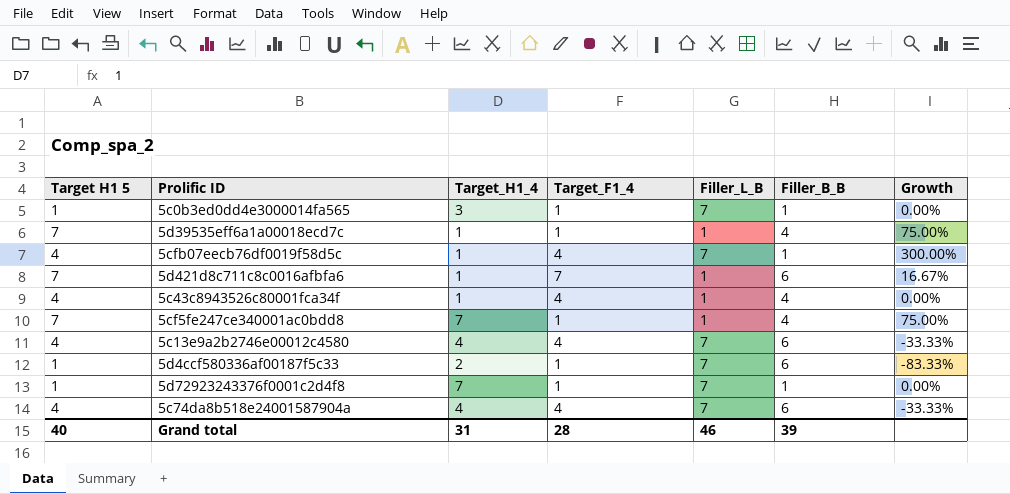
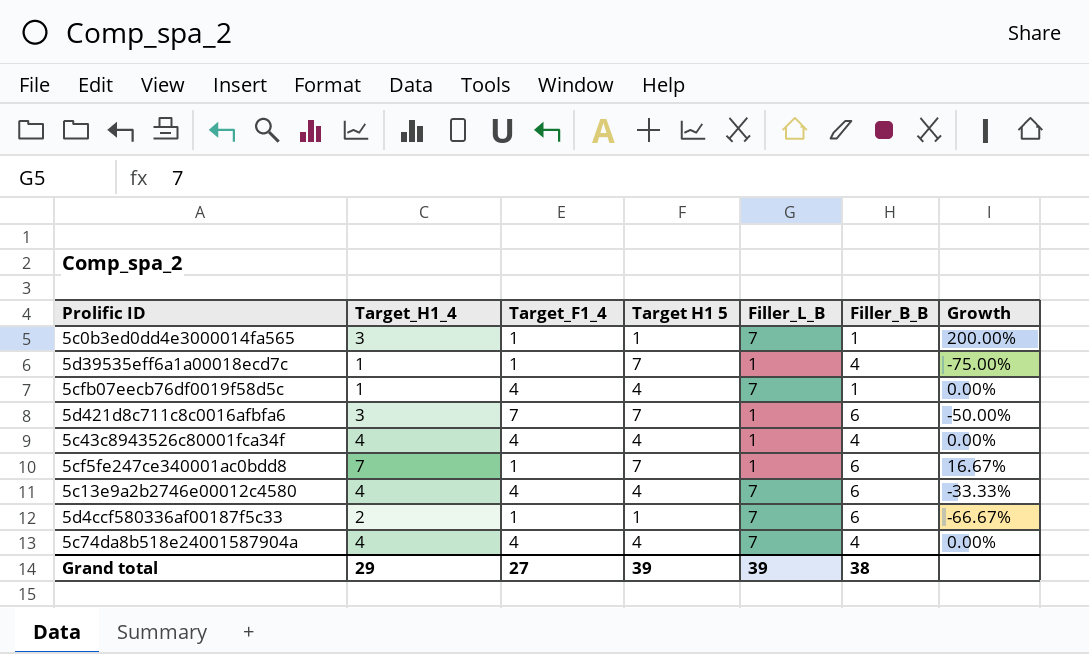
column Target H1 5 | position: 1 -> 4
column Growth | formula: ([Target H1 5] - [Filler_B_B]) / [Filler_B_B] -> ([Target_H1_4] - [Filler_B_B]) / [Filler_B_B]
row 5d72923243376f0001c2d4f8: 1 | 7 | 1 | 7 | 1 | 0.00% -> none
5d421d8c711c8c0016afbfa6 | Target_H1_4: 1 -> 3
5c43c8943526c80001fca34f | Target_H1_4: 1 -> 4
5cf5fe247ce340001ac0bdd8 | Filler_B_B: 4 -> 6
5c74da8b518e24001587904a | Filler_B_B: 6 -> 4
Grand total | Target_H1_4: 31 -> 29
Grand total | Target_F1_4: 28 -> 27
Grand total | Target H1 5: 40 -> 39
Grand total | Filler_L_B: 46 -> 39
Grand total | Filler_B_B: 39 -> 38

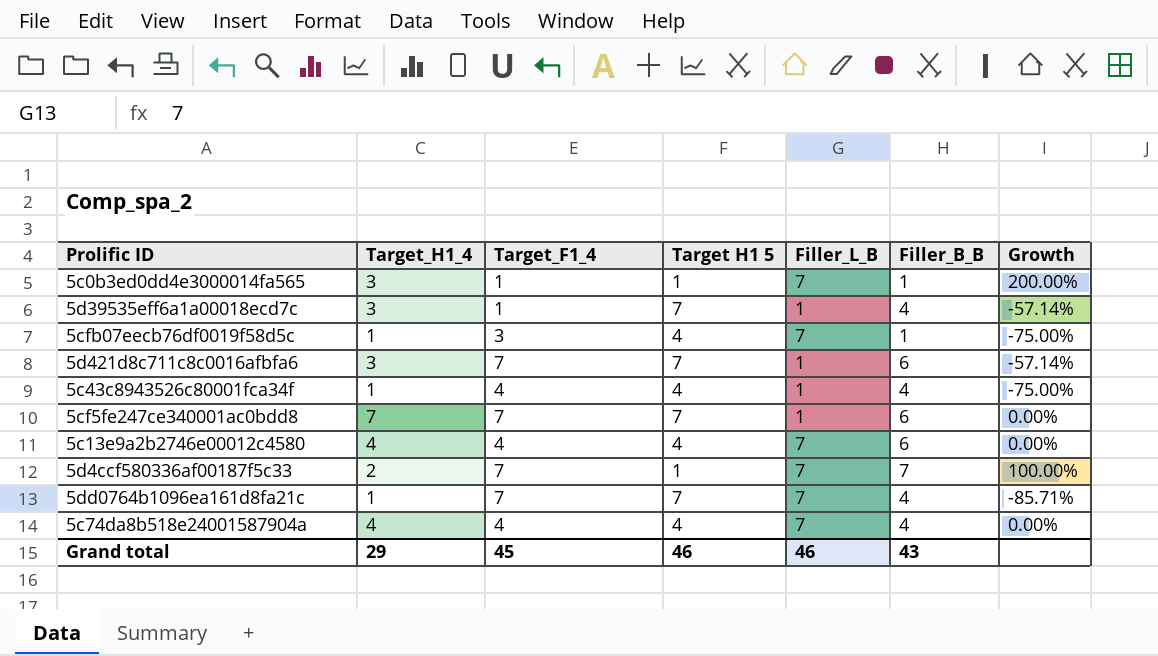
column Growth | formula: ([Target_H1_4] - [Filler_B_B]) / [Filler_B_B] -> ([Target_H1_4] - [Target H1 5]) / [Target H1 5]
5d39535eff6a1a00018ecd7c | Target_H1_4: 1 -> 3
5cfb07eecb76df0019f58d5c | Target_F1_4: 4 -> 3
5c43c8943526c80001fca34f | Target_H1_4: 4 -> 1
5cf5fe247ce340001ac0bdd8 | Target_F1_4: 1 -> 7
5d4ccf580336af00187f5c33 | Target_F1_4: 1 -> 7
5d4ccf580336af00187f5c33 | Filler_B_B: 6 -> 7
row 5dd0764b1096ea161d8fa21c: none -> 1 | 7 | 7 | 7 | 4 | -85.71%
Grand total | Target_F1_4: 27 -> 45
Grand total | Target H1 5: 39 -> 46
Grand total | Filler_L_B: 39 -> 46
Grand total | Filler_B_B: 38 -> 43

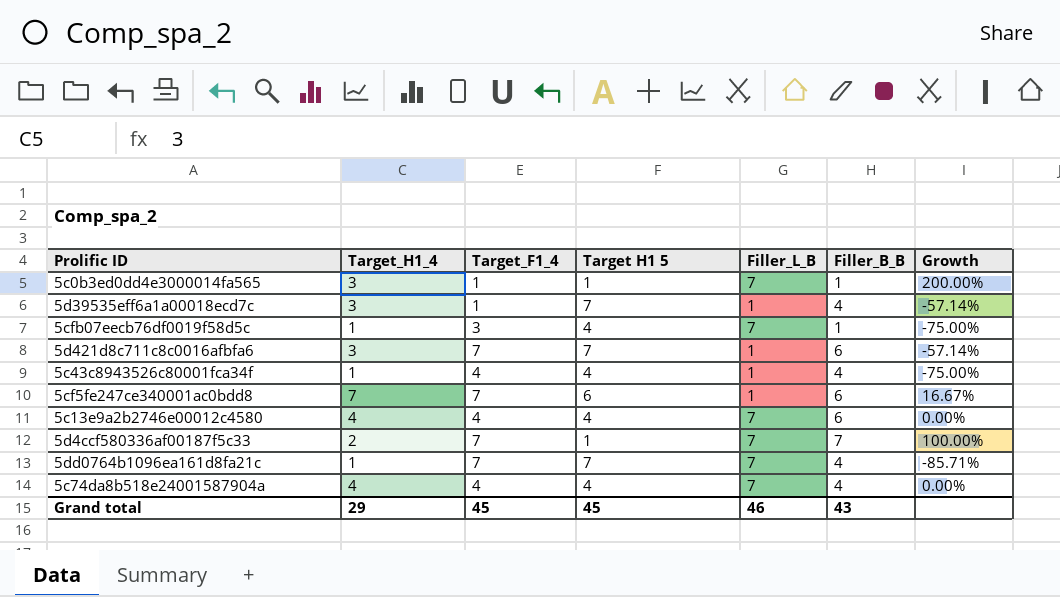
5cf5fe247ce340001ac0bdd8 | Target H1 5: 7 -> 6
5cf5fe247ce340001ac0bdd8 | Growth: 0.00% -> 16.67%
Grand total | Target H1 5: 46 -> 45

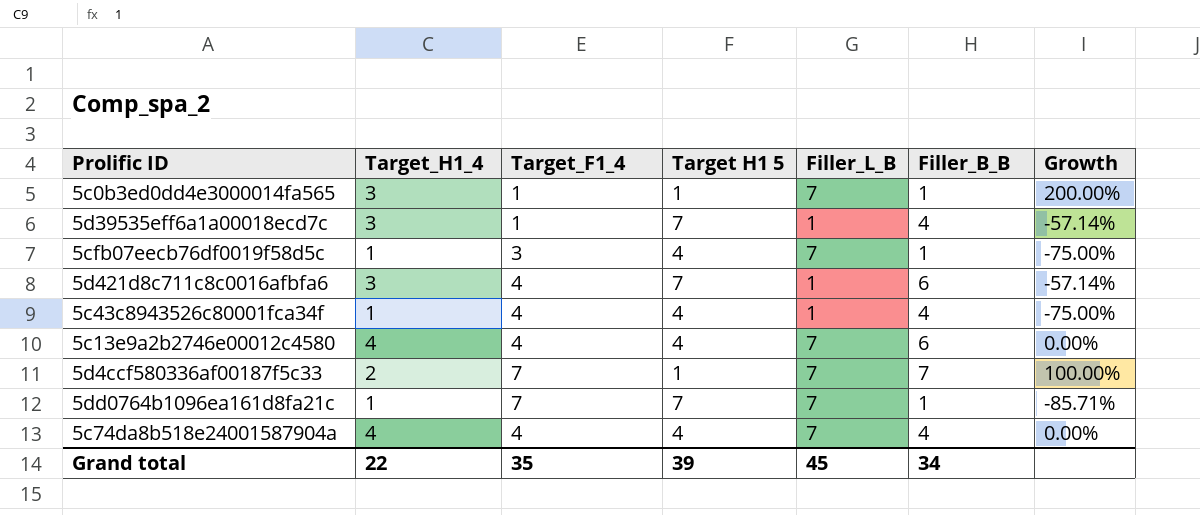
row 5cf5fe247ce340001ac0bdd8: 7 | 7 | 6 | 1 | 6 | 16.67% -> none
5d421d8c711c8c0016afbfa6 | Target_F1_4: 7 -> 4
5dd0764b1096ea161d8fa21c | Filler_B_B: 4 -> 1
Grand total | Target_H1_4: 29 -> 22
Grand total | Target_F1_4: 45 -> 35
Grand total | Target H1 5: 45 -> 39
Grand total | Filler_L_B: 46 -> 45
Grand total | Filler_B_B: 43 -> 34

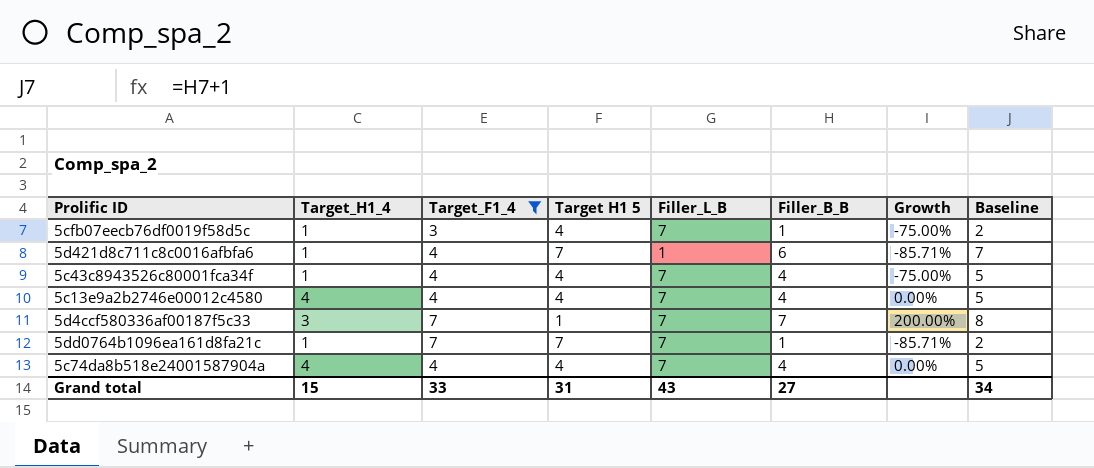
filter: none -> Target_F1_4 != 1
column Baseline | formula: none -> [Filler_B_B] + 1
5d421d8c711c8c0016afbfa6 | Target_H1_4: 3 -> 1
5d421d8c711c8c0016afbfa6 | Growth: -57.14% -> -85.71%
5c43c8943526c80001fca34f | Filler_L_B: 1 -> 7
5c13e9a2b2746e00012c4580 | Filler_B_B: 6 -> 4
5d4ccf580336af00187f5c33 | Target_H1_4: 2 -> 3
5d4ccf580336af00187f5c33 | Growth: 100.00% -> 200.00%
Grand total | Target_H1_4: 22 -> 15
Grand total | Target_F1_4: 35 -> 33
Grand total | Target H1 5: 39 -> 31
Grand total | Filler_L_B: 45 -> 43
Grand total | Filler_B_B: 34 -> 27

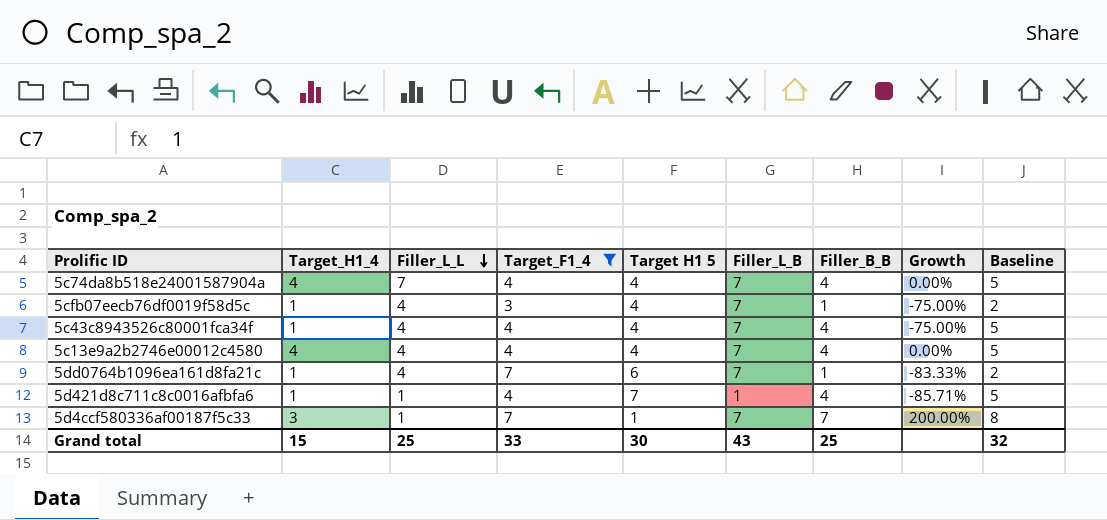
row order: none -> Filler_L_L descending
column Filler_L_L | position: none -> 3
5dd0764b1096ea161d8fa21c | Target H1 5: 7 -> 6
5dd0764b1096ea161d8fa21c | Growth: -85.71% -> -83.33%
5d421d8c711c8c0016afbfa6 | Filler_B_B: 6 -> 4
5d421d8c711c8c0016afbfa6 | Baseline: 7 -> 5
Grand total | Target H1 5: 31 -> 30
Grand total | Filler_B_B: 27 -> 25
Grand total | Baseline: 34 -> 32

